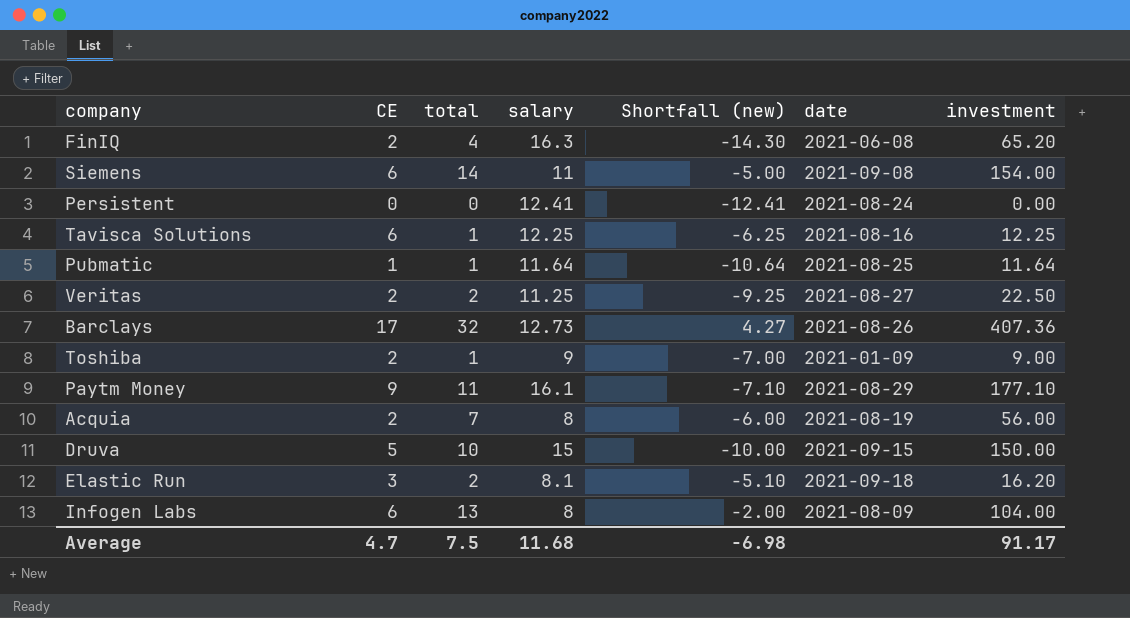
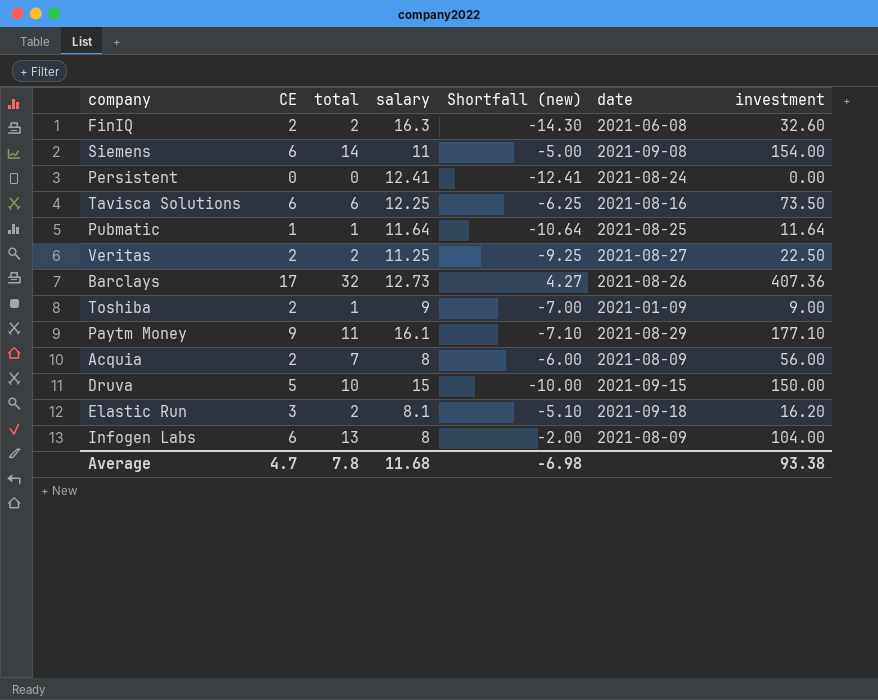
FinIQ | total: 4 -> 2
FinIQ | investment: 65.20 -> 32.60
Tavisca Solutions | total: 1 -> 6
Tavisca Solutions | investment: 12.25 -> 73.50
Acquia | date: 2021-08-19 -> 2021-08-09
Average | total: 7.5 -> 7.8
Average | investment: 91.17 -> 93.38

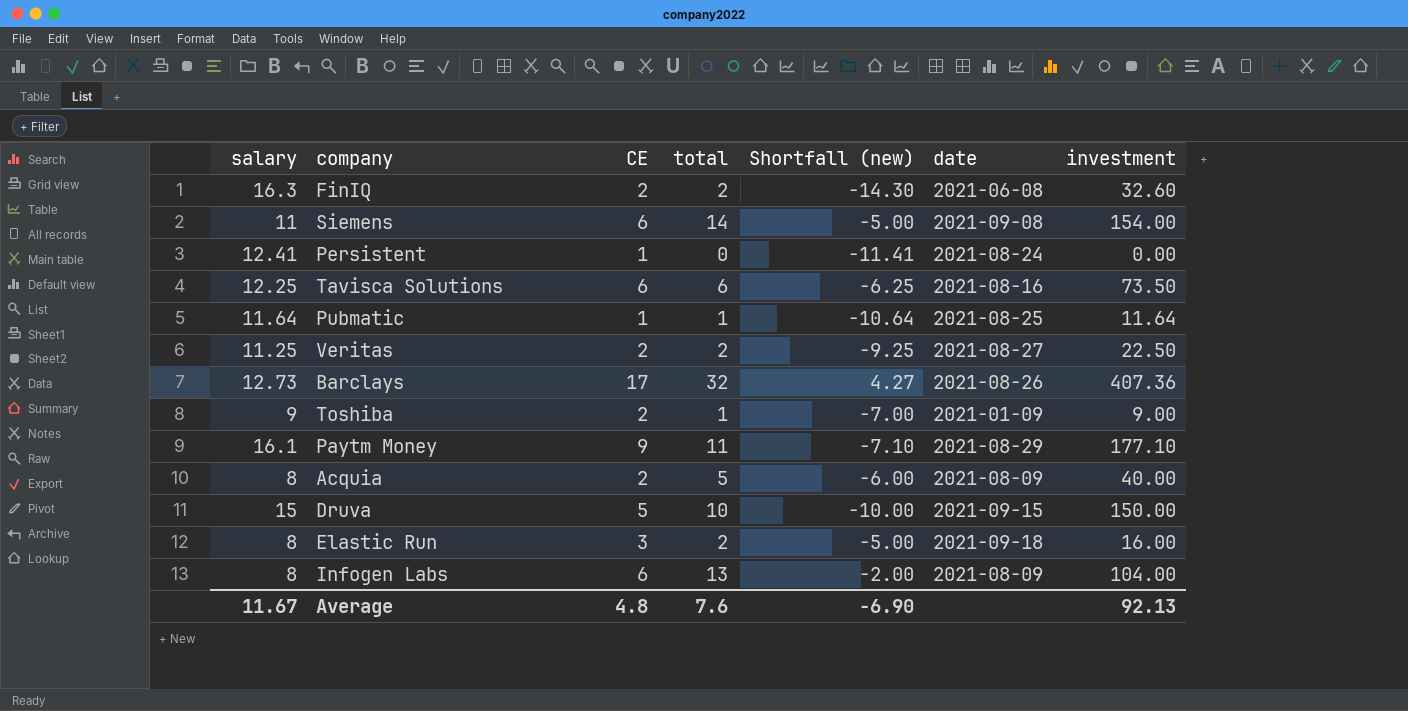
column salary | position: 4 -> 1
Persistent | CE: 0 -> 1
Persistent | Shortfall (new): -12.41 -> -11.41
Acquia | total: 7 -> 5
Acquia | investment: 56.00 -> 40.00
Elastic Run | salary: 8.1 -> 8
Elastic Run | Shortfall (new): -5.10 -> -5.00
Elastic Run | investment: 16.20 -> 16.00
Average | salary: 11.68 -> 11.67
Average | CE: 4.7 -> 4.8
Average | total: 7.8 -> 7.6
Average | Shortfall (new): -6.98 -> -6.90
Average | investment: 93.38 -> 92.13

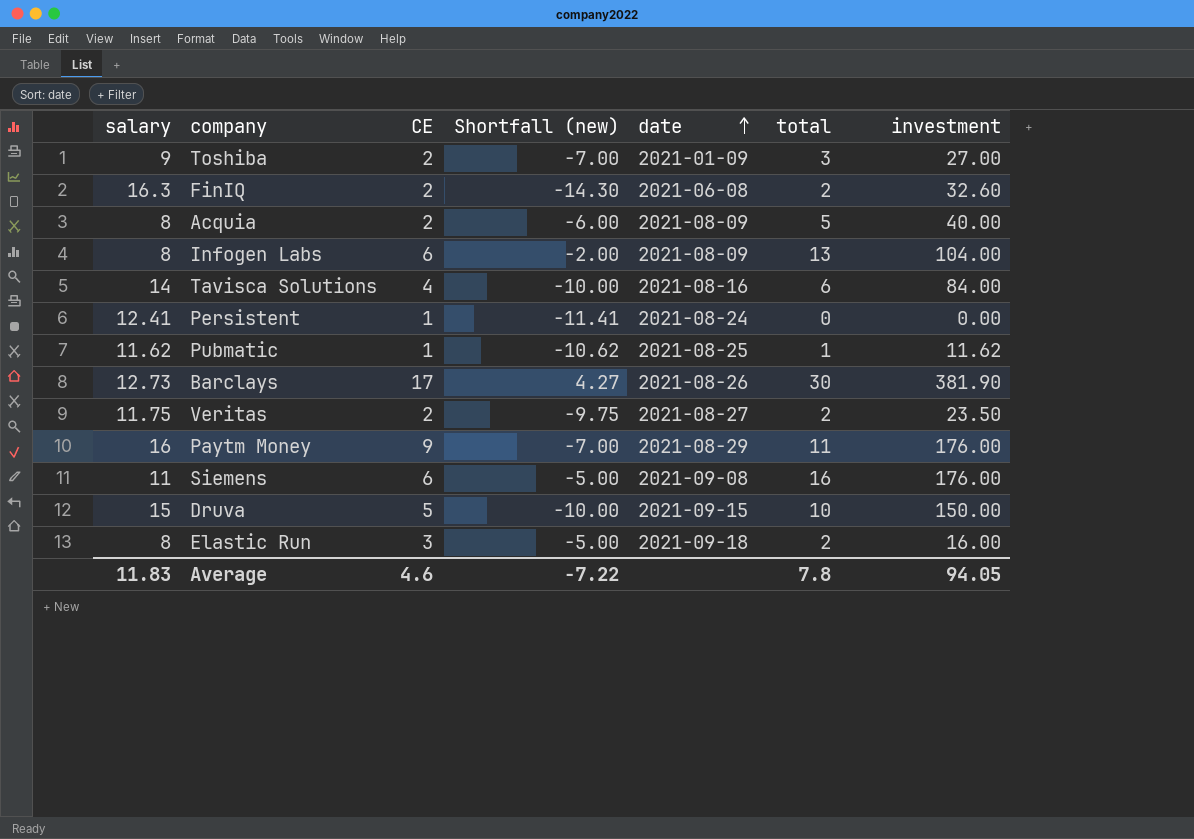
row order: none -> date ascending
column total | position: 4 -> 6
Toshiba | total: 1 -> 3
Toshiba | investment: 9.00 -> 27.00
Tavisca Solutions | salary: 12.25 -> 14
Tavisca Solutions | CE: 6 -> 4
Tavisca Solutions | Shortfall (new): -6.25 -> -10.00
Tavisca Solutions | investment: 73.50 -> 84.00
Pubmatic | salary: 11.64 -> 11.62
Pubmatic | Shortfall (new): -10.64 -> -10.62
Pubmatic | investment: 11.64 -> 11.62
Barclays | total: 32 -> 30
Barclays | investment: 407.36 -> 381.90
Veritas | salary: 11.25 -> 11.75
Veritas | Shortfall (new): -9.25 -> -9.75
Veritas | investment: 22.50 -> 23.50
Paytm Money | salary: 16.1 -> 16
Paytm Money | Shortfall (new): -7.10 -> -7.00
Paytm Money | investment: 177.10 -> 176.00
Siemens | total: 14 -> 16
Siemens | investment: 154.00 -> 176.00
Average | salary: 11.67 -> 11.83
Average | CE: 4.8 -> 4.6
Average | Shortfall (new): -6.90 -> -7.22
Average | total: 7.6 -> 7.8
Average | investment: 92.13 -> 94.05

